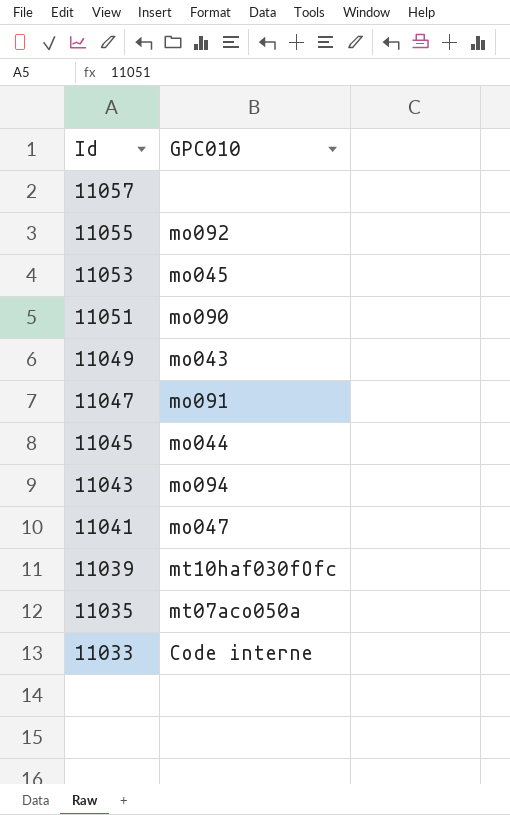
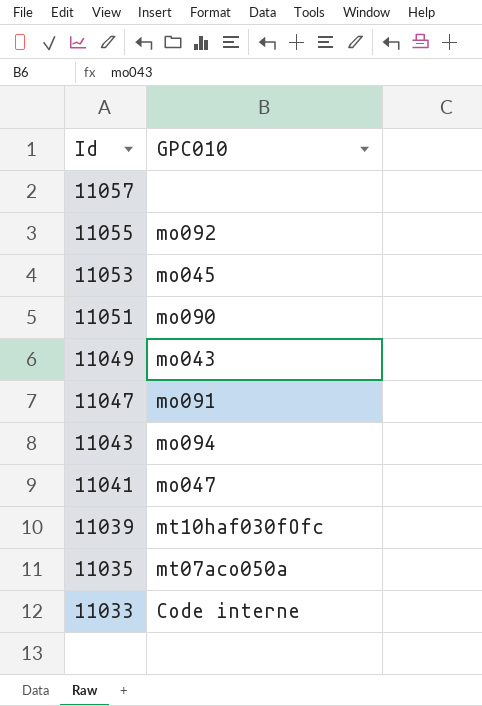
row 11045: mo044 -> none

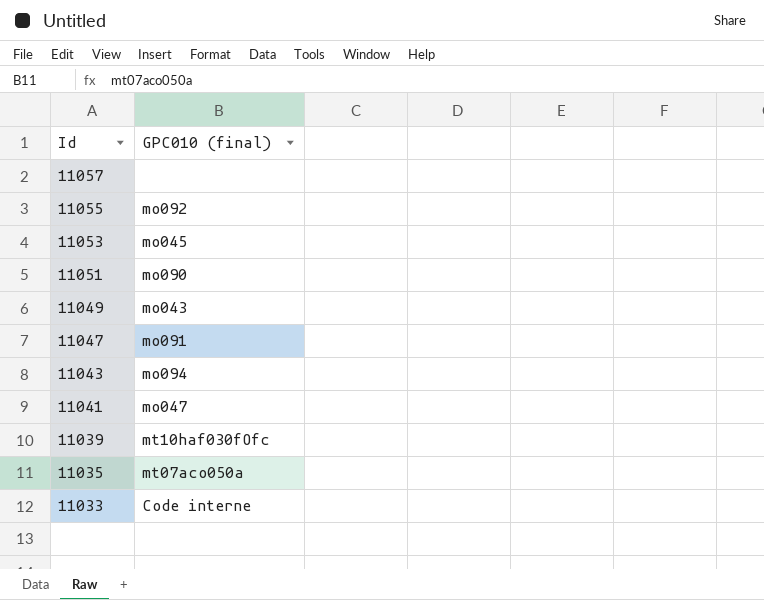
column name: GPC010 -> GPC010 (final)

